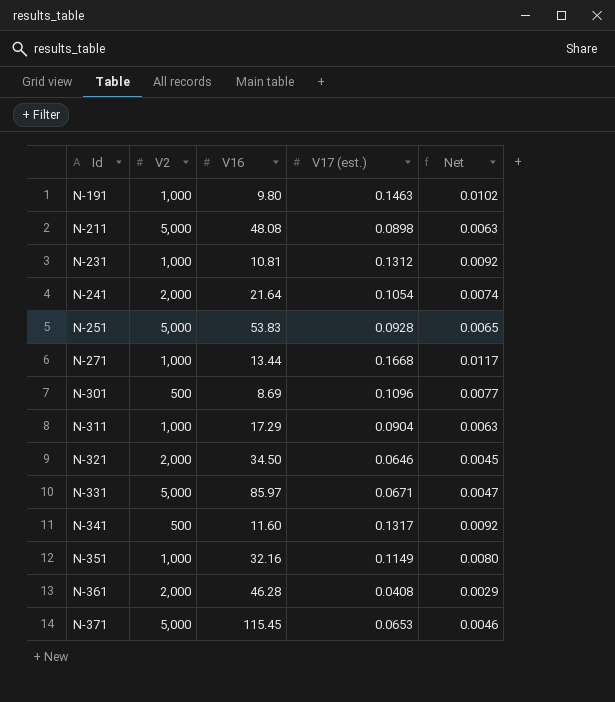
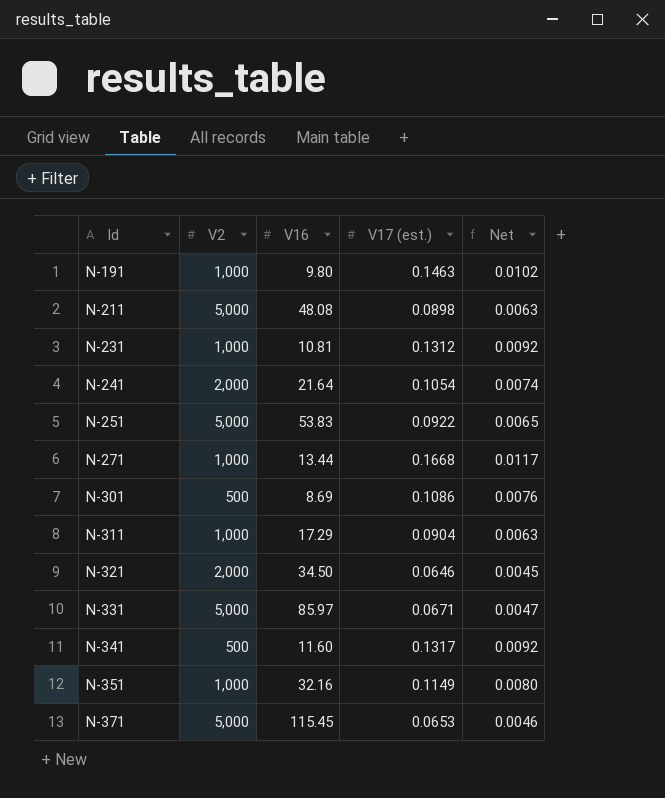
row N-361: 2,000 | 46.28 | 0.0408 | 0.0029 -> none
N-251 | V17 (est.): 0.0928 -> 0.0922
N-301 | V17 (est.): 0.1096 -> 0.1086
N-301 | Net: 0.0077 -> 0.0076

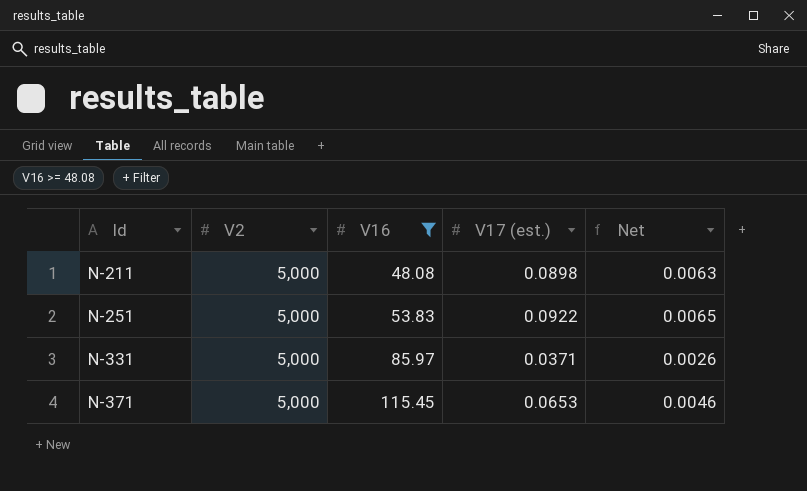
filter: none -> V16 >= 48.08
N-331 | V17 (est.): 0.0671 -> 0.0371
N-331 | Net: 0.0047 -> 0.0026

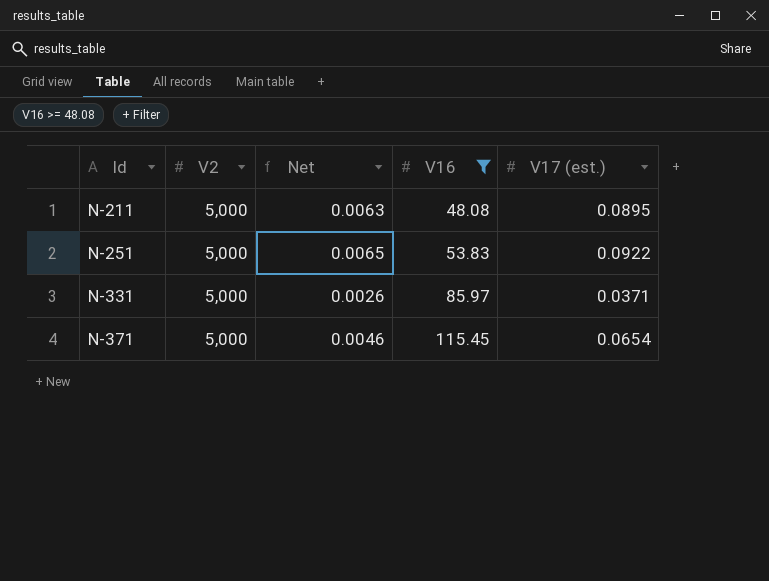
column Net | position: 5 -> 3
N-211 | V17 (est.): 0.0898 -> 0.0895
N-371 | V17 (est.): 0.0653 -> 0.0654

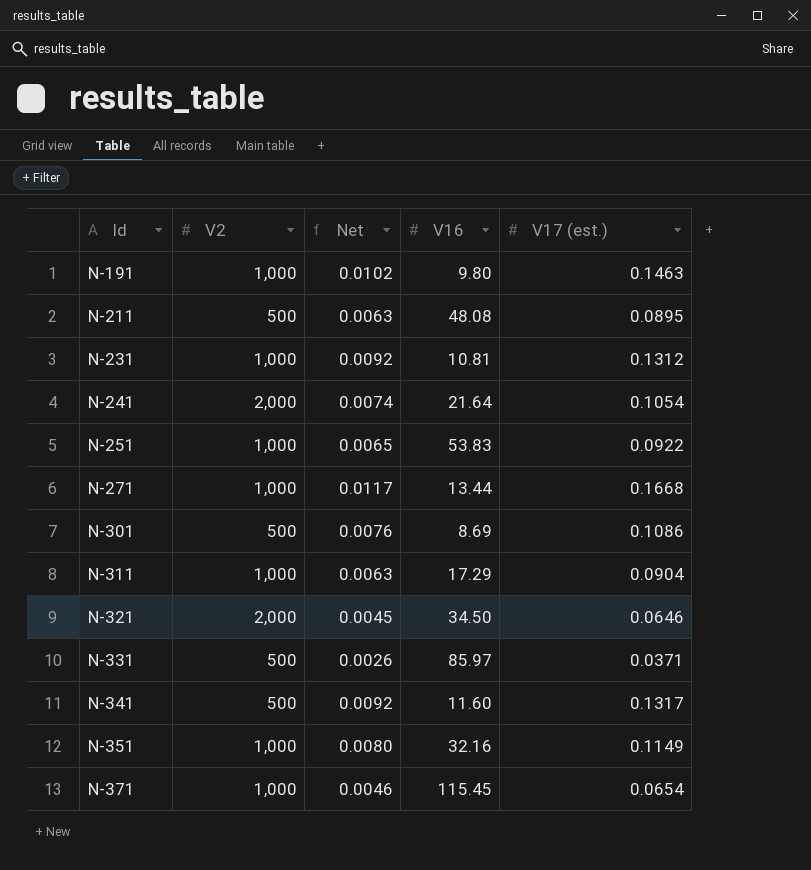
filter: V16 >= 48.08 -> none
N-211 | V2: 5,000 -> 500
N-251 | V2: 5,000 -> 1,000
N-331 | V2: 5,000 -> 500
N-371 | V2: 5,000 -> 1,000

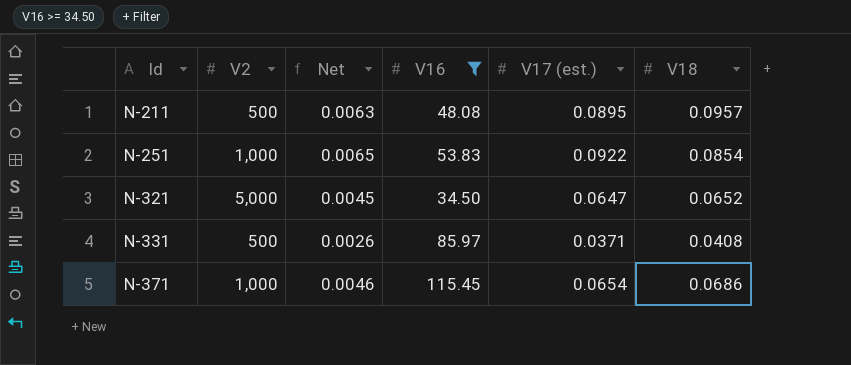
filter: none -> V16 >= 34.50
column V18 | position: none -> 6
N-321 | V2: 2,000 -> 5,000
N-321 | V17 (est.): 0.0646 -> 0.0647

